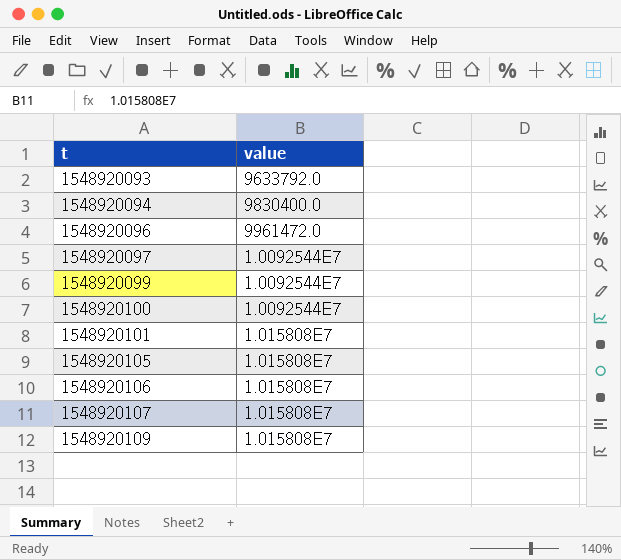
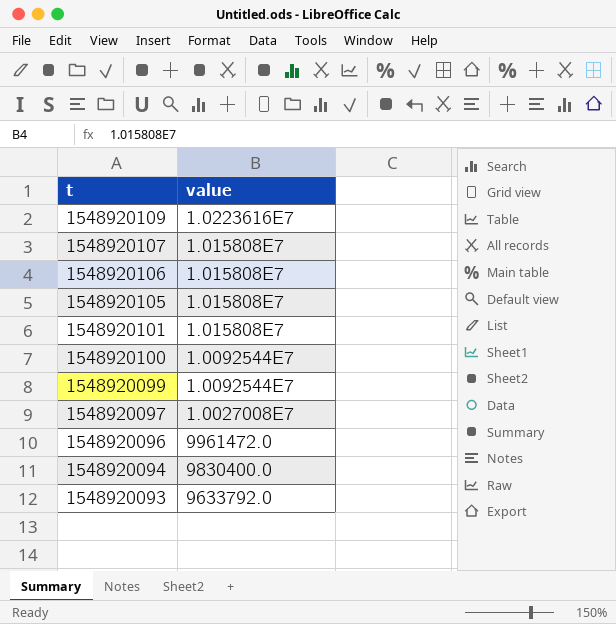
row order: t ascending -> t descending
1548920109 | value: 1.015808E7 -> 1.0223616E7
1548920097 | value: 1.0092544E7 -> 1.0027008E7

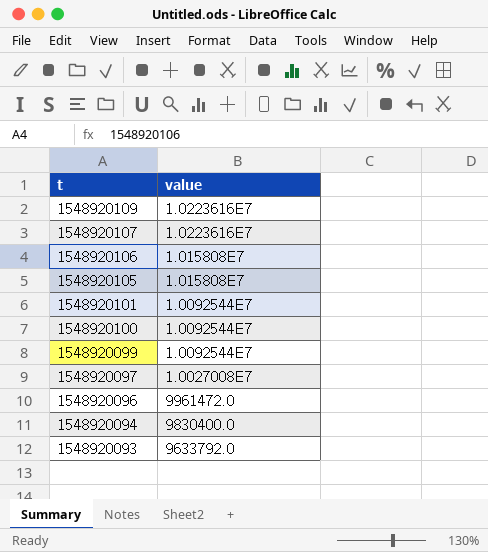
1548920107 | value: 1.015808E7 -> 1.0223616E7
1548920101 | value: 1.015808E7 -> 1.0092544E7

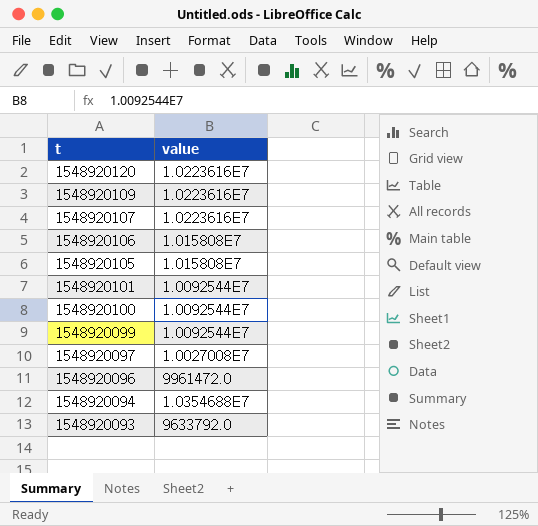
row 1548920120: none -> 1.0223616E7
1548920094 | value: 9830400.0 -> 1.0354688E7

